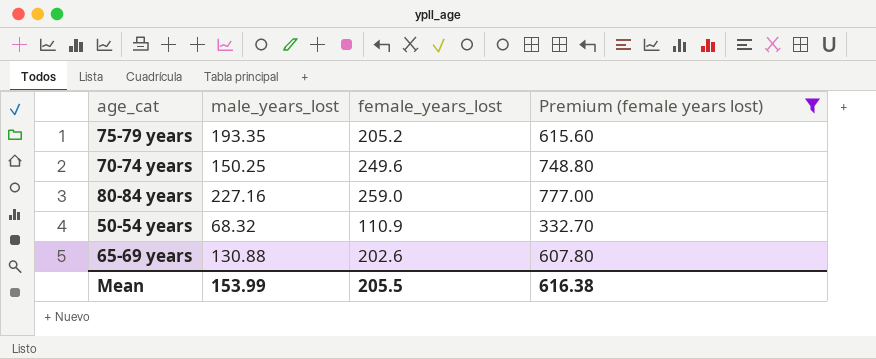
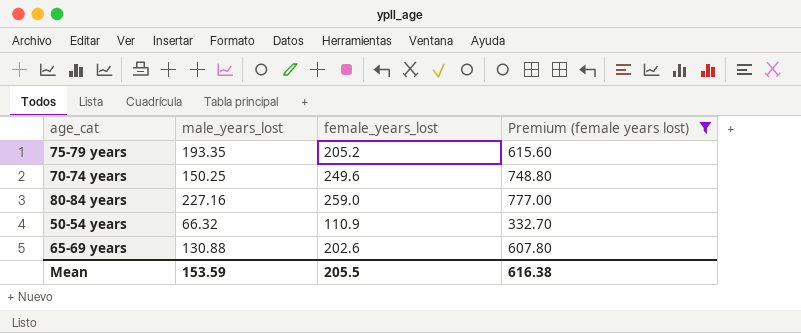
50-54 years | male_years_lost: 68.32 -> 66.32
Mean | male_years_lost: 153.99 -> 153.59

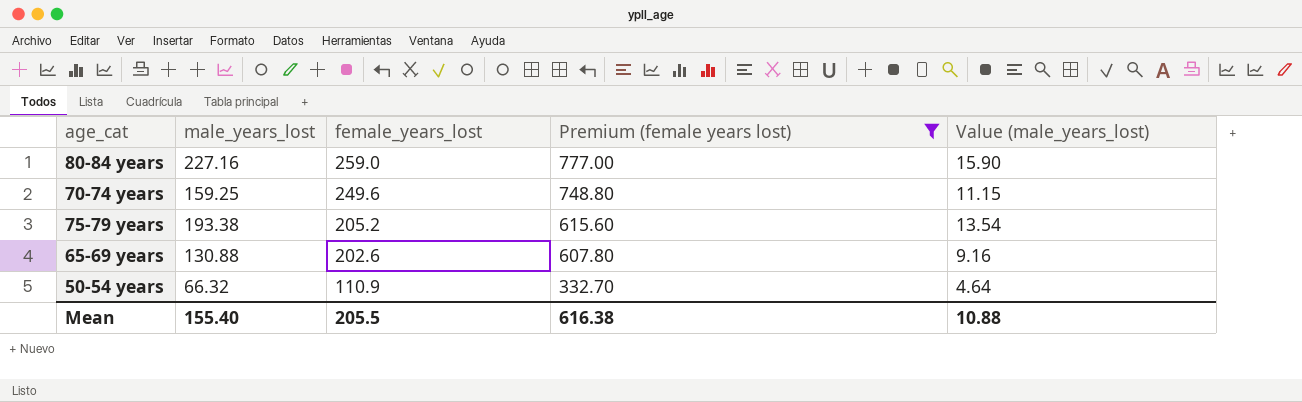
row order: none -> female_years_lost descending
column Value (male_years_lost) | formula: none -> [male_years_lost] * 0.07
70-74 years | male_years_lost: 150.25 -> 159.25
75-79 years | male_years_lost: 193.35 -> 193.38
Mean | male_years_lost: 153.59 -> 155.40

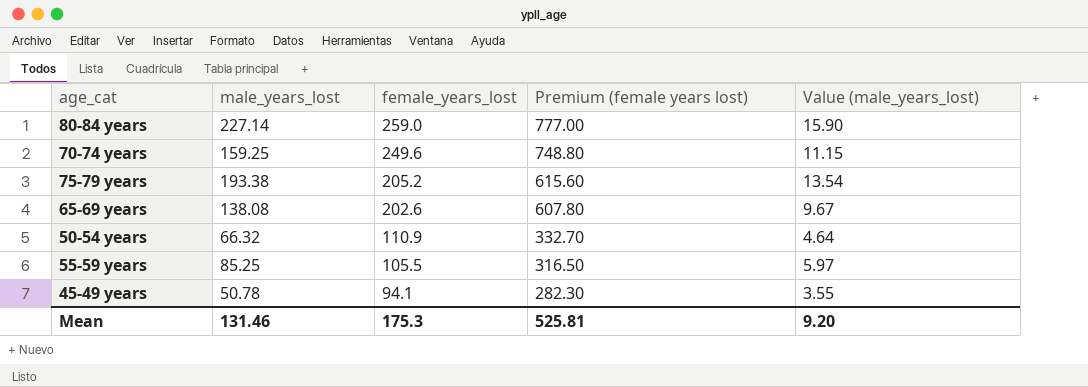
filter: Premium (female years lost) >= 332.70 -> none
80-84 years | male_years_lost: 227.16 -> 227.14
65-69 years | male_years_lost: 130.88 -> 138.08
65-69 years | Value (male_years_lost): 9.16 -> 9.67
Mean | male_years_lost: 155.40 -> 131.46
Mean | female_years_lost: 205.5 -> 175.3
Mean | Premium (female years lost): 616.38 -> 525.81
Mean | Value (male_years_lost): 10.88 -> 9.20

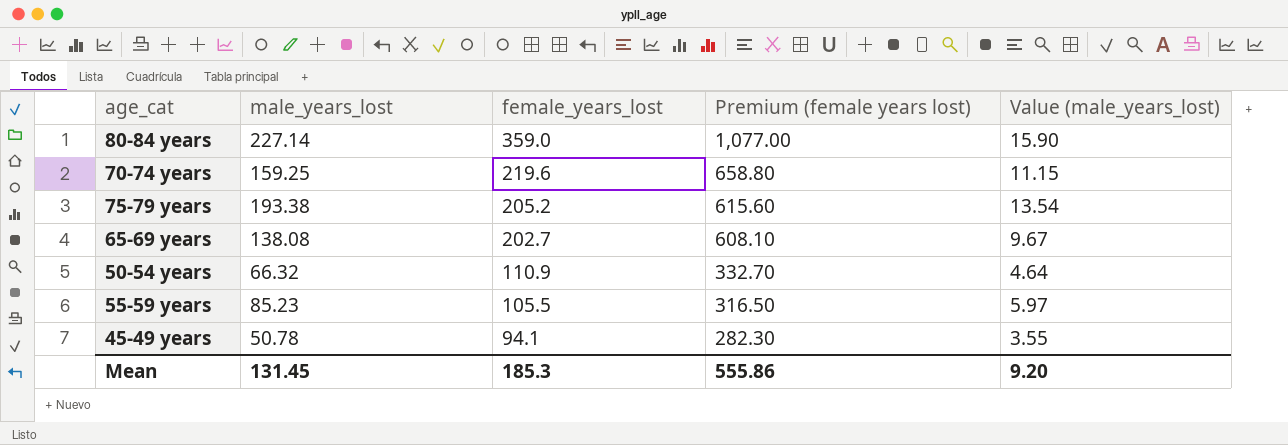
80-84 years | female_years_lost: 259.0 -> 359.0
80-84 years | Premium (female years lost): 777.00 -> 1,077.00
70-74 years | female_years_lost: 249.6 -> 219.6
70-74 years | Premium (female years lost): 748.80 -> 658.80
65-69 years | female_years_lost: 202.6 -> 202.7
65-69 years | Premium (female years lost): 607.80 -> 608.10
55-59 years | male_years_lost: 85.25 -> 85.23
Mean | male_years_lost: 131.46 -> 131.45
Mean | female_years_lost: 175.3 -> 185.3
Mean | Premium (female years lost): 525.81 -> 555.86

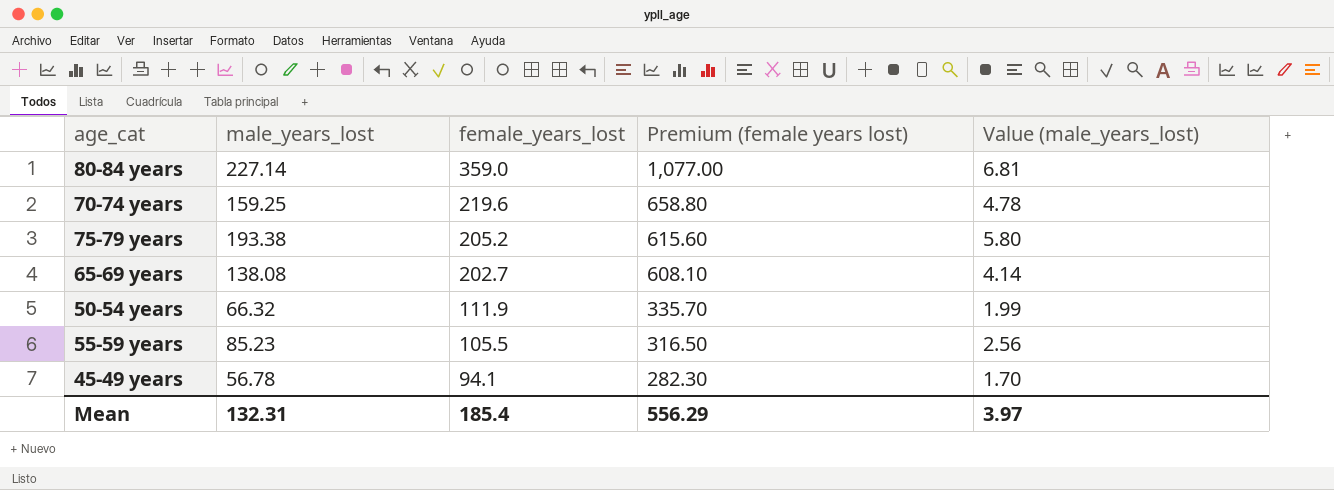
column Value (male_years_lost) | formula: [male_years_lost] * 0.07 -> [male_years_lost] * 0.03
50-54 years | female_years_lost: 110.9 -> 111.9
50-54 years | Premium (female years lost): 332.70 -> 335.70
45-49 years | male_years_lost: 50.78 -> 56.78
Mean | male_years_lost: 131.45 -> 132.31
Mean | female_years_lost: 185.3 -> 185.4
Mean | Premium (female years lost): 555.86 -> 556.29
Mean | Value (male_years_lost): 9.20 -> 3.97

